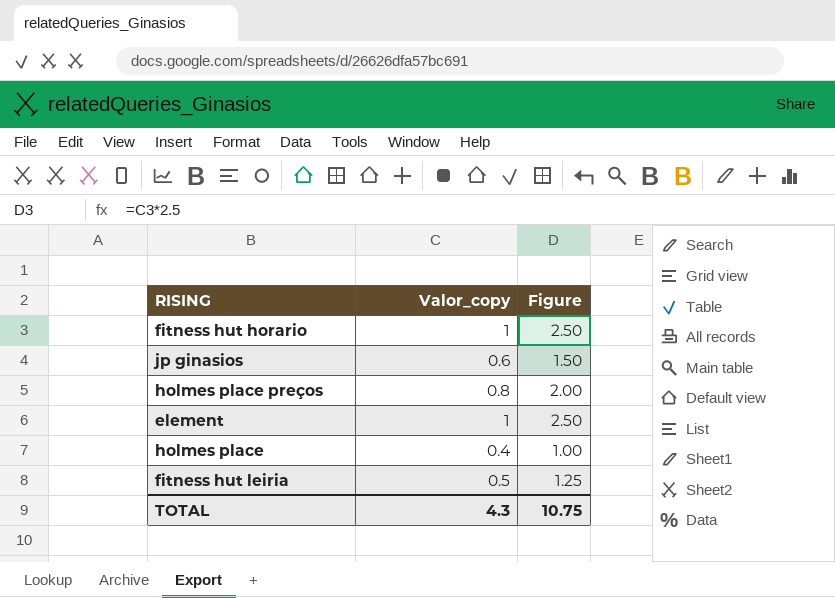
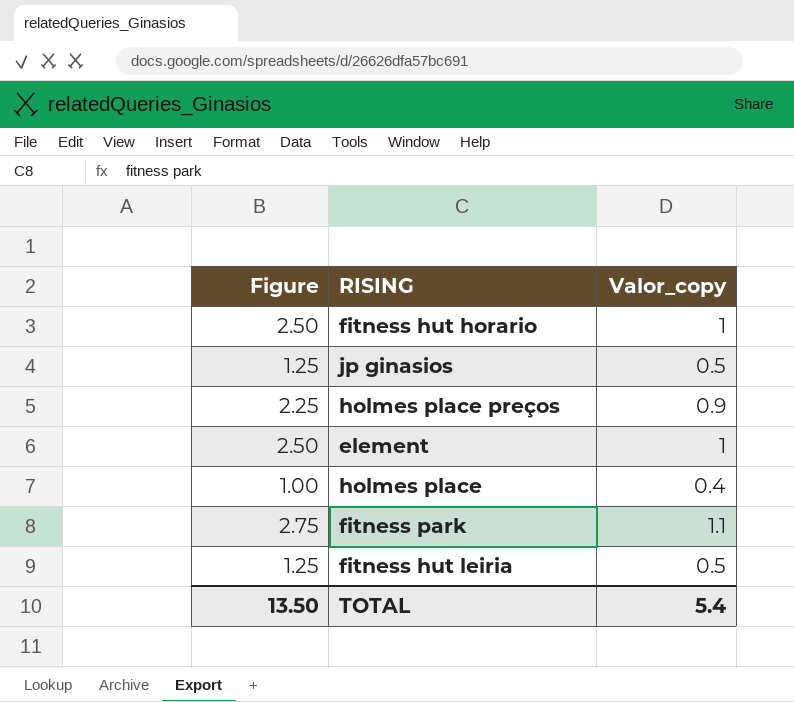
column Figure | position: 3 -> 1
jp ginasios | Figure: 1.50 -> 1.25
jp ginasios | Valor_copy: 0.6 -> 0.5
holmes place preços | Figure: 2.00 -> 2.25
holmes place preços | Valor_copy: 0.8 -> 0.9
row fitness park: none -> 2.75 | 1.1
TOTAL | Figure: 10.75 -> 13.50
TOTAL | Valor_copy: 4.3 -> 5.4

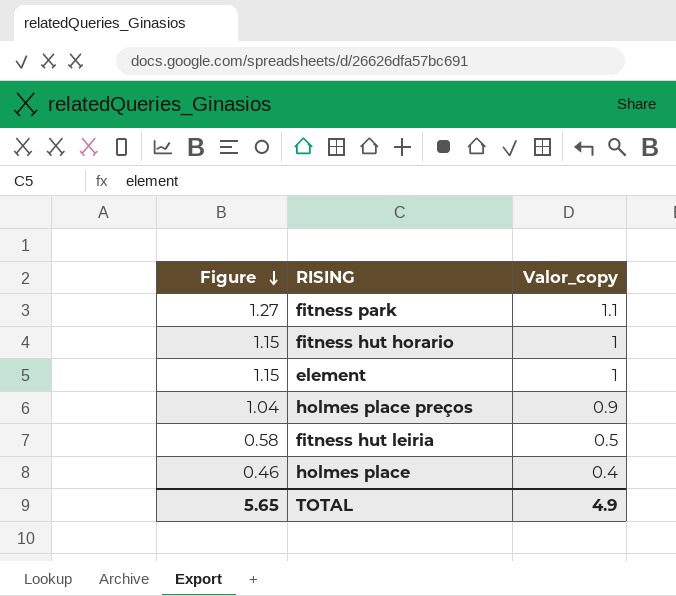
row order: none -> Figure descending
column Figure | formula: [Valor_copy] * 2.5 -> [Valor_copy] * 1.15
row jp ginasios: 1.25 | 0.5 -> none
TOTAL | Figure: 13.50 -> 5.65
TOTAL | Valor_copy: 5.4 -> 4.9

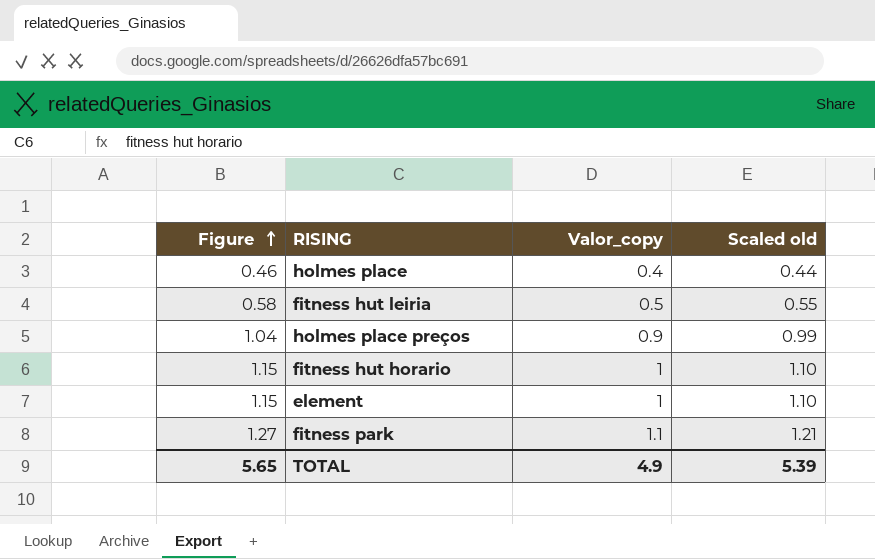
row order: Figure descending -> Figure ascending
column Scaled old | formula: none -> [Valor_copy] * 1.1

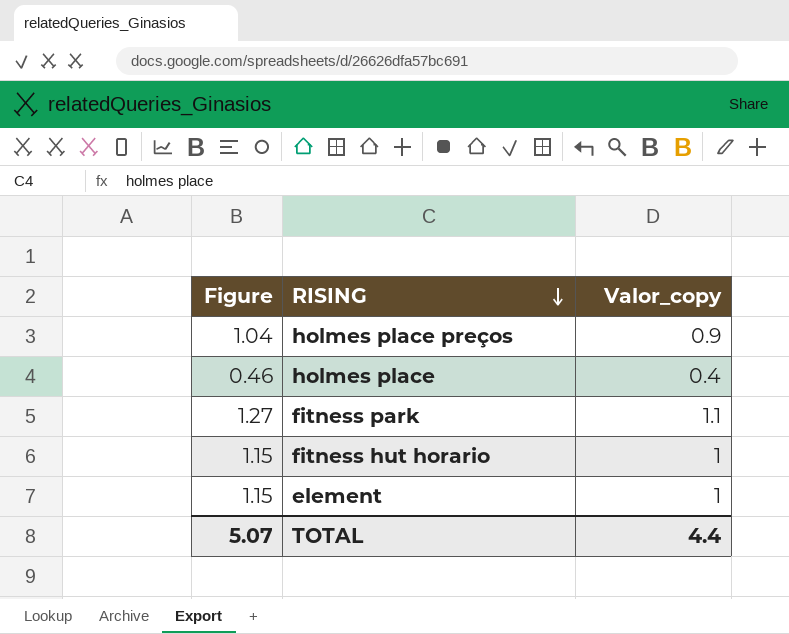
row order: Figure ascending -> RISING descending
column Scaled old | formula: [Valor_copy] * 1.1 -> none
row fitness hut leiria: 0.58 | 0.5 | 0.55 -> none
TOTAL | Figure: 5.65 -> 5.07
TOTAL | Valor_copy: 4.9 -> 4.4

